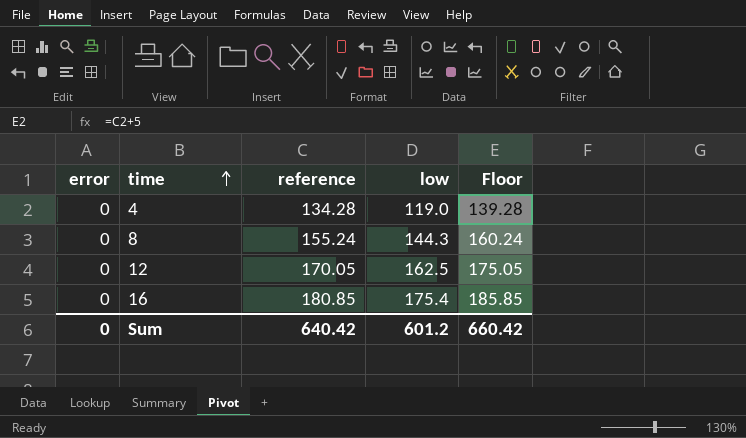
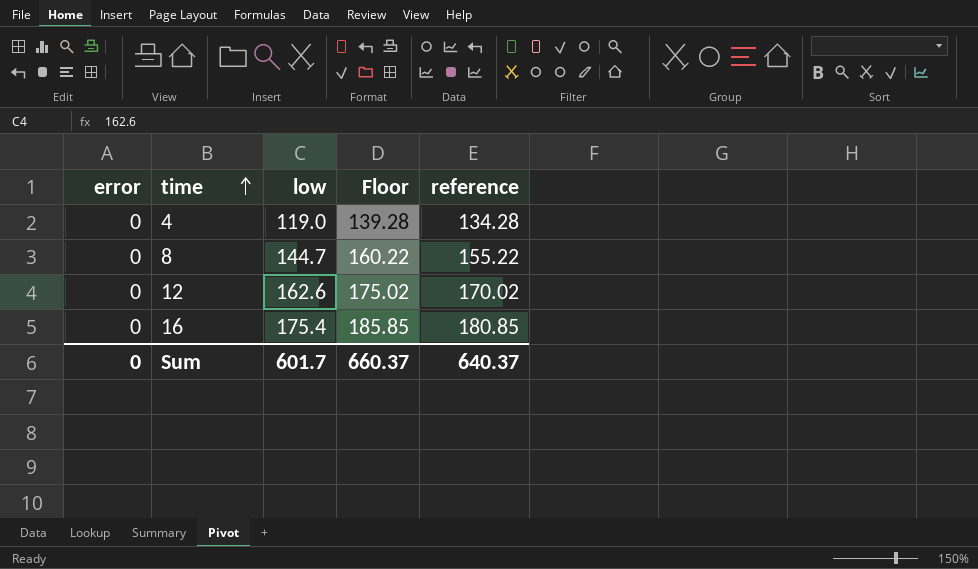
column reference | position: 3 -> 5
8 | low: 144.3 -> 144.7
8 | Floor: 160.24 -> 160.22
8 | reference: 155.24 -> 155.22
12 | low: 162.5 -> 162.6
12 | Floor: 175.05 -> 175.02
12 | reference: 170.05 -> 170.02
Sum | low: 601.2 -> 601.7
Sum | Floor: 660.42 -> 660.37
Sum | reference: 640.42 -> 640.37

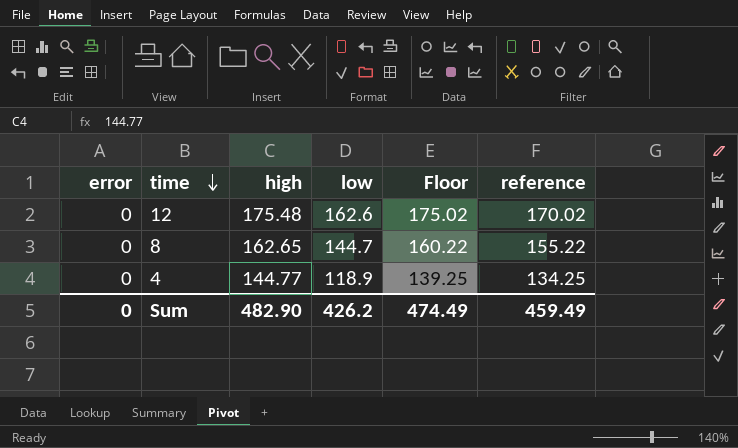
row order: time ascending -> time descending
column high | position: none -> 3
row 16: 0 | 175.4 | 185.85 | 180.85 -> none
4 | low: 119.0 -> 118.9
4 | Floor: 139.28 -> 139.25
4 | reference: 134.28 -> 134.25
Sum | low: 601.7 -> 426.2
Sum | Floor: 660.37 -> 474.49
Sum | reference: 640.37 -> 459.49

